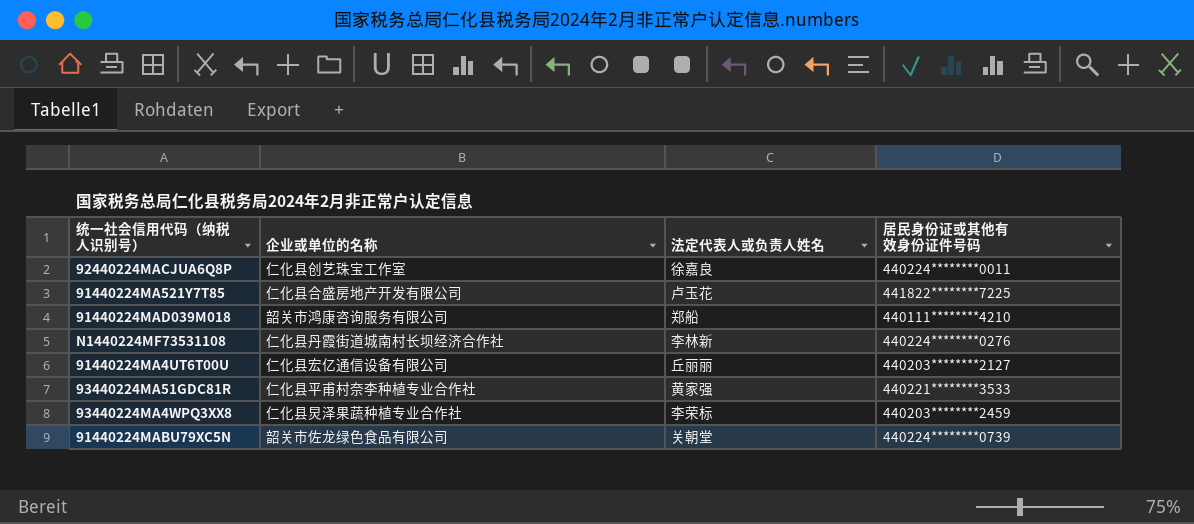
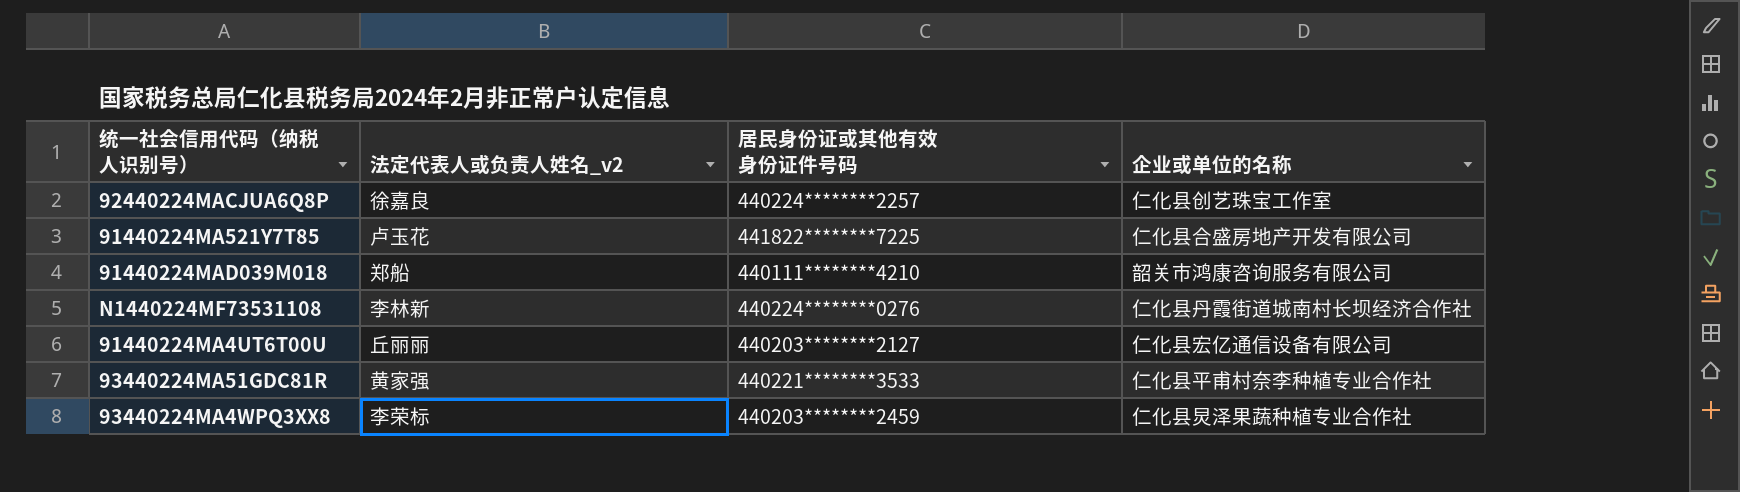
column name: 法定代表人或负责人姓名 -> 法定代表人或负责人姓名_v2
column 企业或单位的名称 | position: 2 -> 4
row 91440224MABU79XC5N: 韶关市佐龙绿色食品有限公司 | 关朝堂 | 440224********0739 -> none
92440224MACJUA6Q8P | 居民身份证或其他有效身份证件号码: 440224********0011 -> 440224********2257

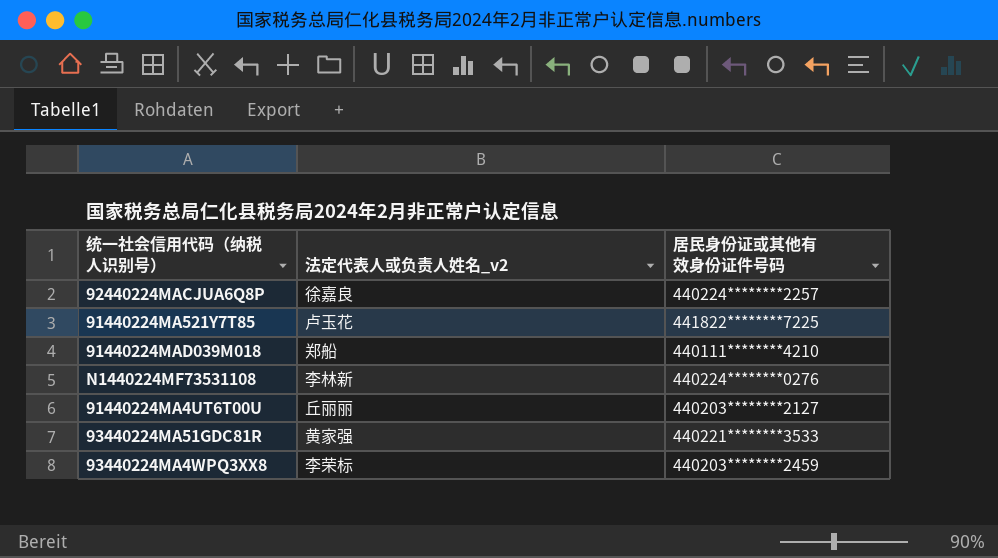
column 企业或单位的名称 | position: 4 -> none

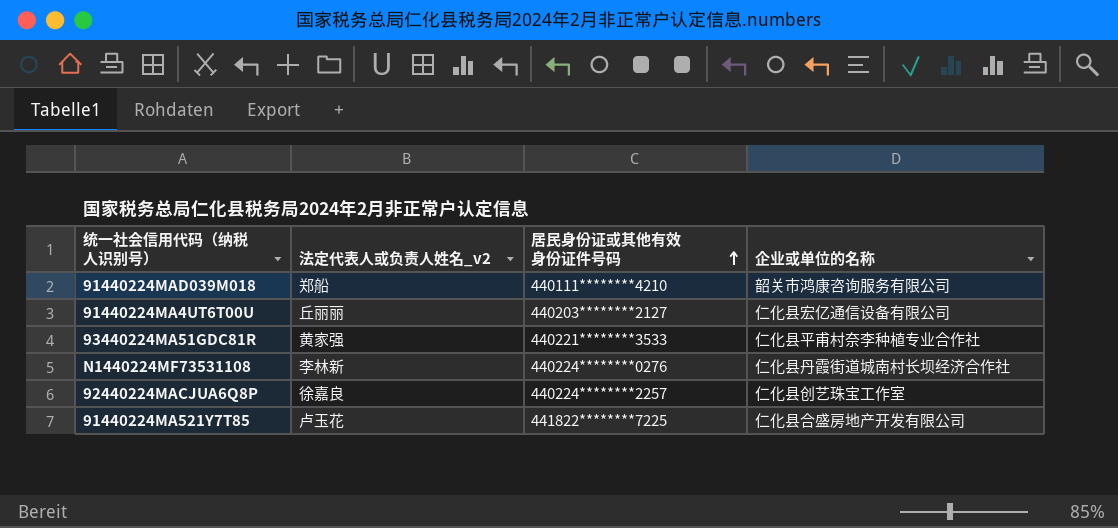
row order: none -> 居民身份证或其他有效身份证件号码 ascending
column 企业或单位的名称 | position: none -> 4
row 93440224MA4WPQ3XX8: 李荣标 | 440203********2459 -> none

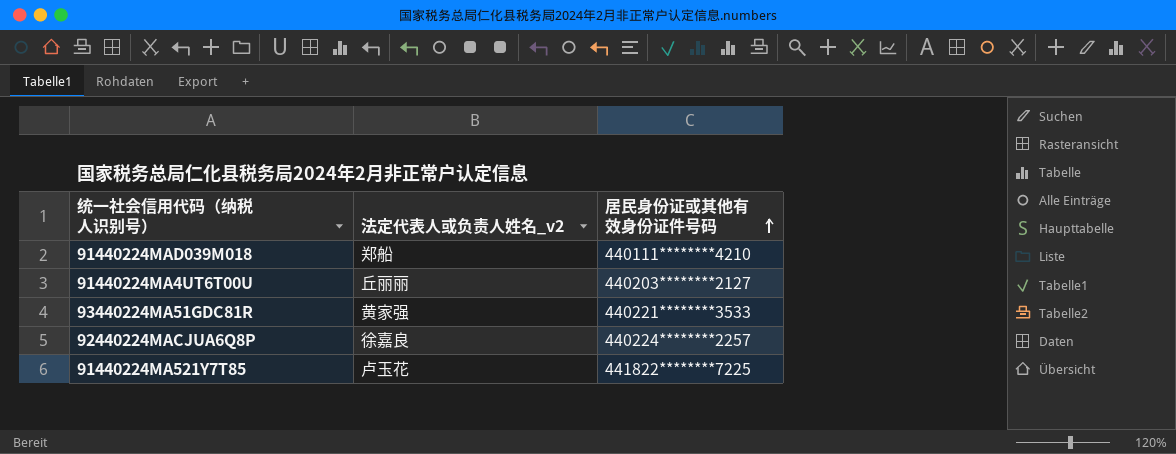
column 企业或单位的名称 | position: 4 -> none
row N1440224MF73531108: 李林新 | 440224********0276 | 仁化县丹霞街道城南村长坝经济合作社 -> none

